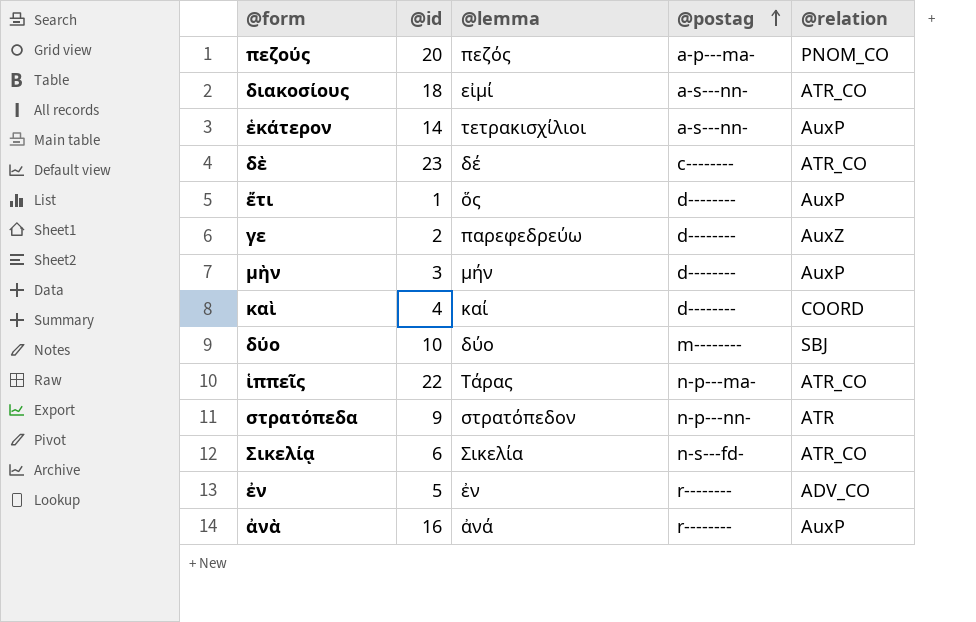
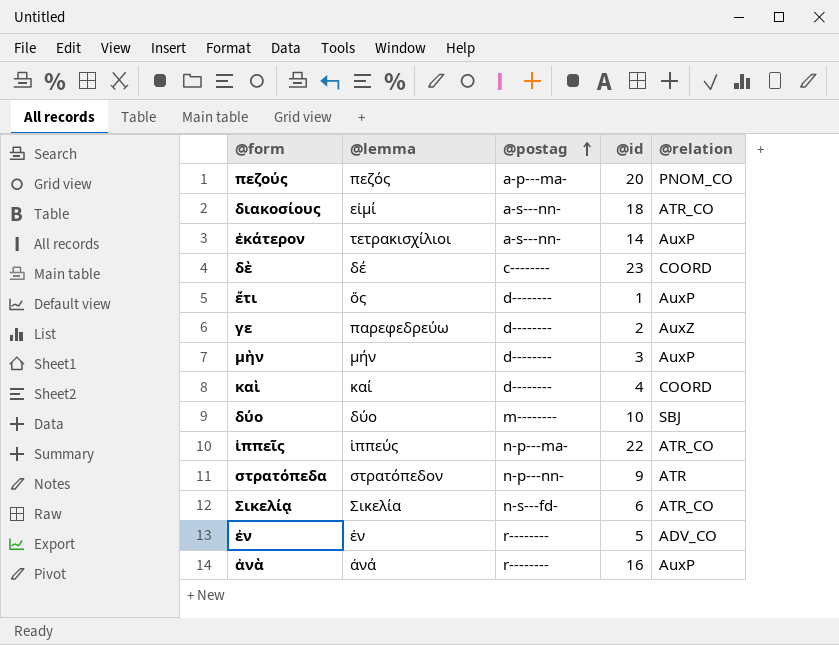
column @id | position: 2 -> 4
δὲ | @relation: ATR_CO -> COORD
ἱππεῖς | @lemma: Τάρας -> ἱππεύς

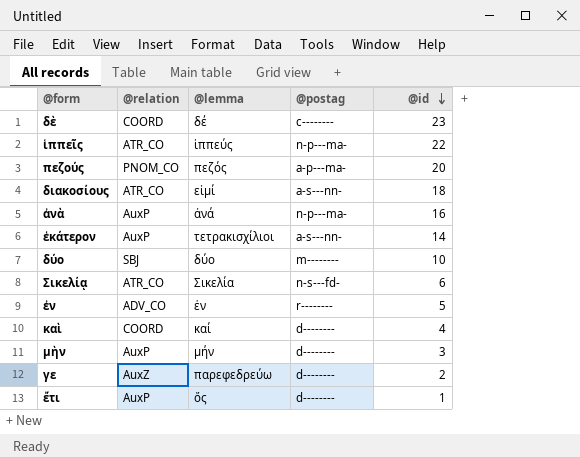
row order: @postag ascending -> @id descending
column @relation | position: 5 -> 2
row στρατόπεδα: στρατόπεδον | n-p---nn- | 9 | ATR -> none
ἀνὰ | @postag: r-------- -> n-p---ma-

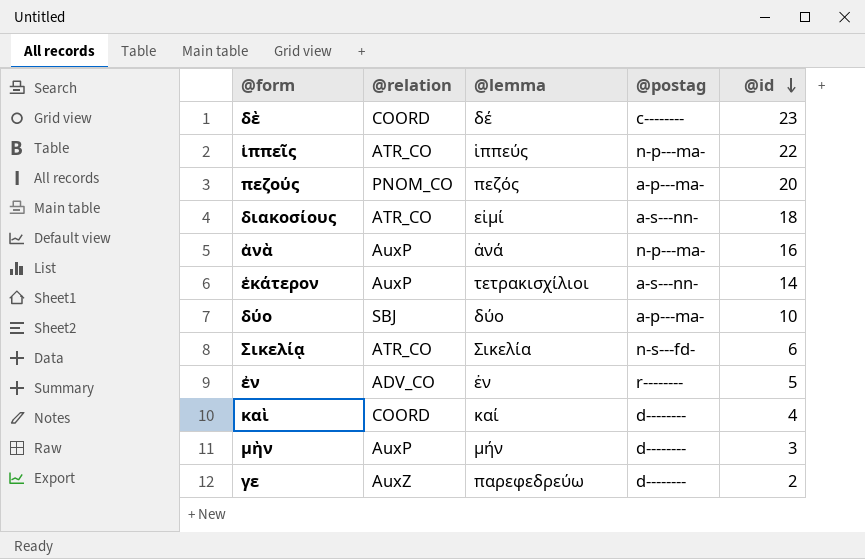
row ἔτι: AuxP | ὅς | d-------- | 1 -> none
δύο | @postag: m-------- -> a-p---ma-

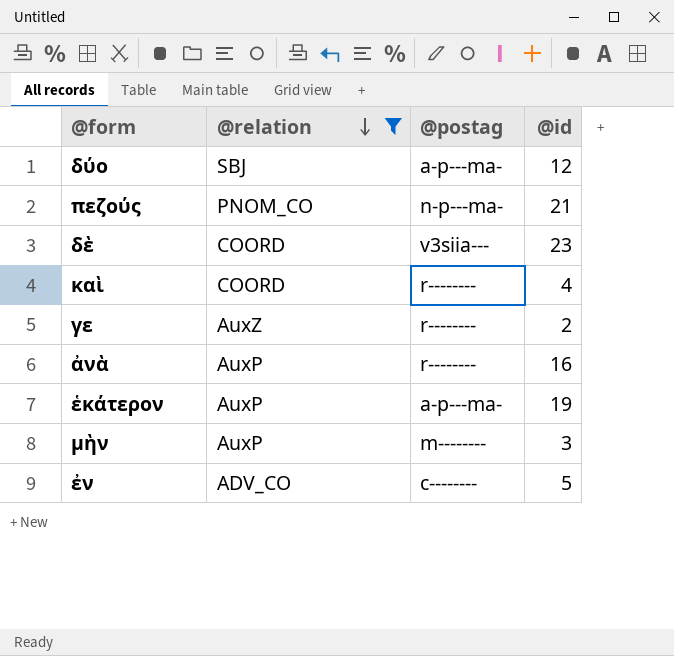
filter: none -> @relation != ATR_CO
row order: @id descending -> @relation descending
column @lemma | position: 3 -> none
δύο | @id: 10 -> 12
πεζούς | @postag: a-p---ma- -> n-p---ma-
πεζούς | @id: 20 -> 21
δὲ | @postag: c-------- -> v3siia---
καὶ | @postag: d-------- -> r--------
γε | @postag: d-------- -> r--------
ἀνὰ | @postag: n-p---ma- -> r--------
ἑκάτερον | @postag: a-s---nn- -> a-p---ma-
ἑκάτερον | @id: 14 -> 19
μὴν | @postag: d-------- -> m--------
ἐν | @postag: r-------- -> c--------

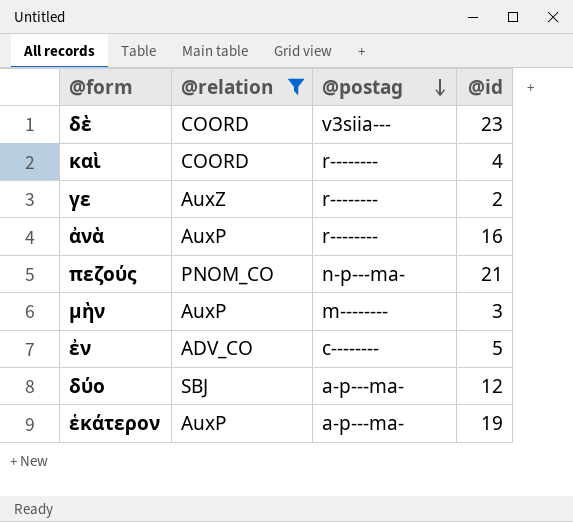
row order: @relation descending -> @postag descending

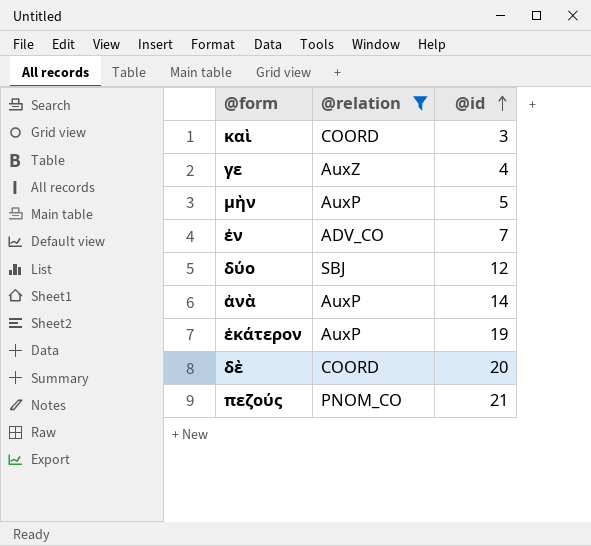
row order: @postag descending -> @id ascending
column @postag | position: 3 -> none
καὶ | @id: 4 -> 3
γε | @id: 2 -> 4
μὴν | @id: 3 -> 5
ἐν | @id: 5 -> 7
ἀνὰ | @id: 16 -> 14
δὲ | @id: 23 -> 20

